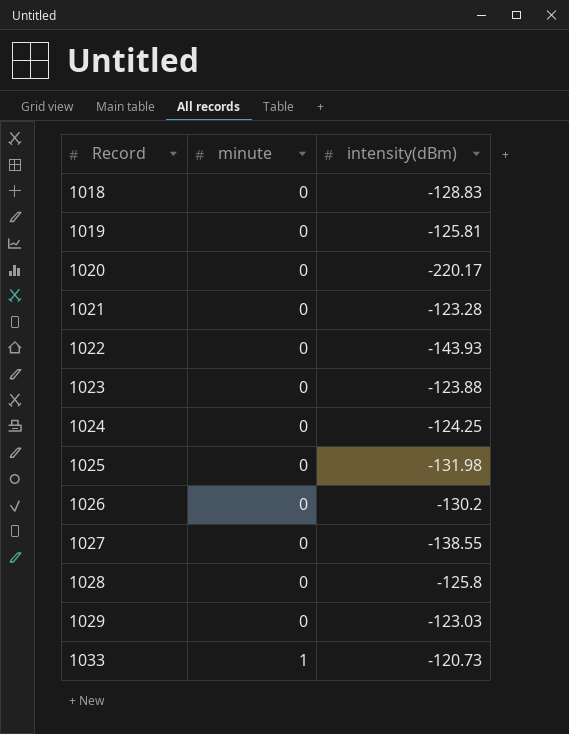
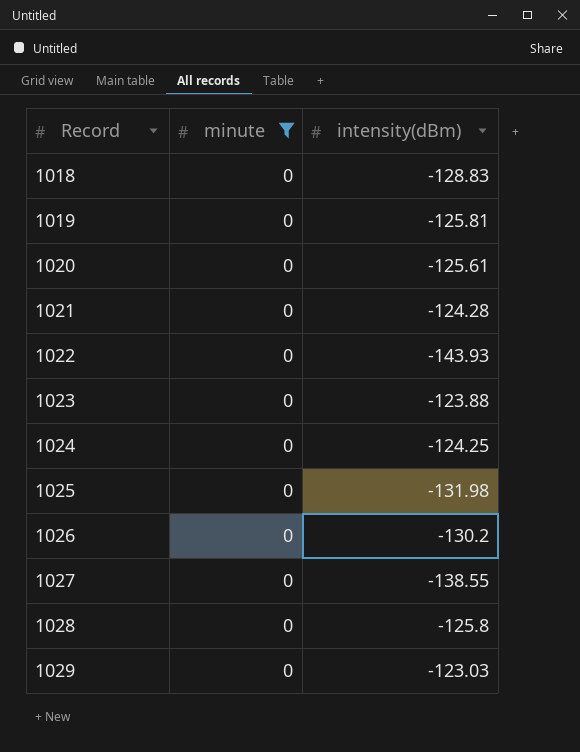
filter: none -> minute = 0
1020 | intensity(dBm): -220.17 -> -125.61
1021 | intensity(dBm): -123.28 -> -124.28

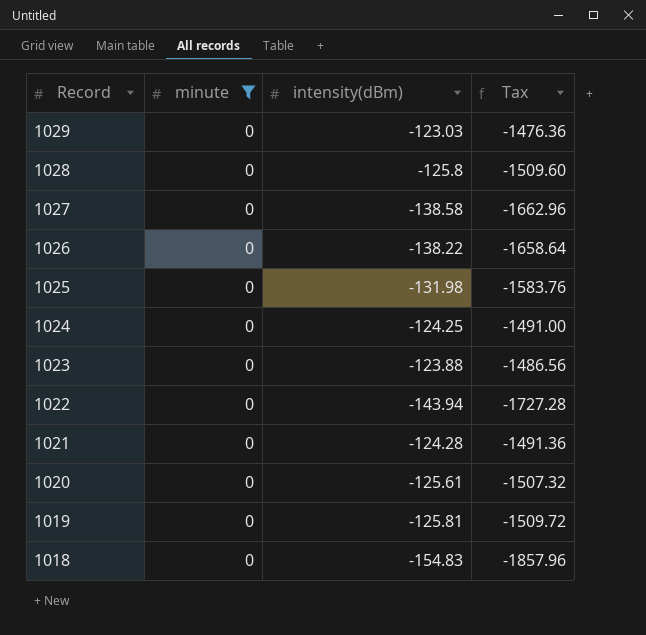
row order: Record ascending -> Record descending
column Tax | formula: none -> [intensity(dBm)] * 12
1027 | intensity(dBm): -138.55 -> -138.58
1026 | intensity(dBm): -130.2 -> -138.22
1022 | intensity(dBm): -143.93 -> -143.94
1018 | intensity(dBm): -128.83 -> -154.83

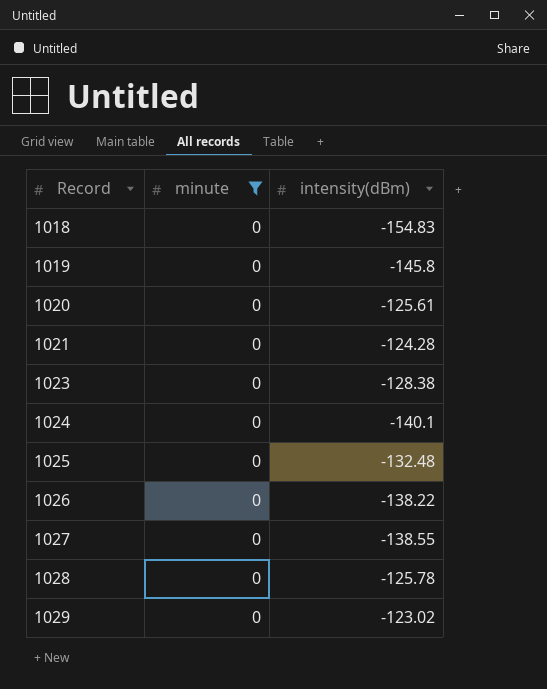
row order: Record descending -> Record ascending
column Tax | formula: [intensity(dBm)] * 12 -> none
row 1022: 0 | -143.94 | -1727.28 -> none
1019 | intensity(dBm): -125.81 -> -145.8
1023 | intensity(dBm): -123.88 -> -128.38
1024 | intensity(dBm): -124.25 -> -140.1
1025 | intensity(dBm): -131.98 -> -132.48
1027 | intensity(dBm): -138.58 -> -138.55
1028 | intensity(dBm): -125.8 -> -125.78
1029 | intensity(dBm): -123.03 -> -123.02

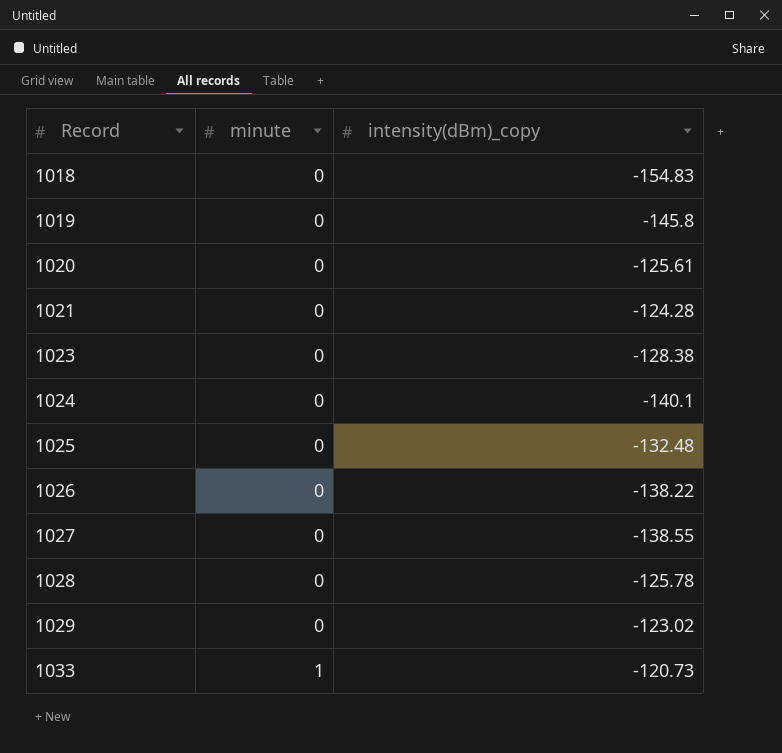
filter: minute = 0 -> none
column name: intensity(dBm) -> intensity(dBm)_copy

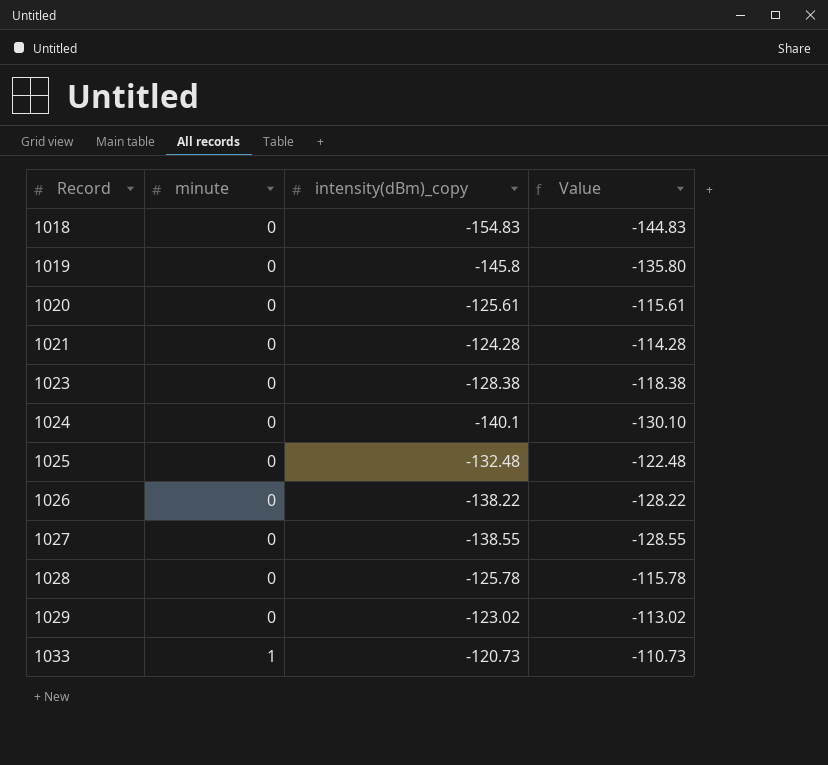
column Value | formula: none -> [intensity(dBm)_copy] + 10

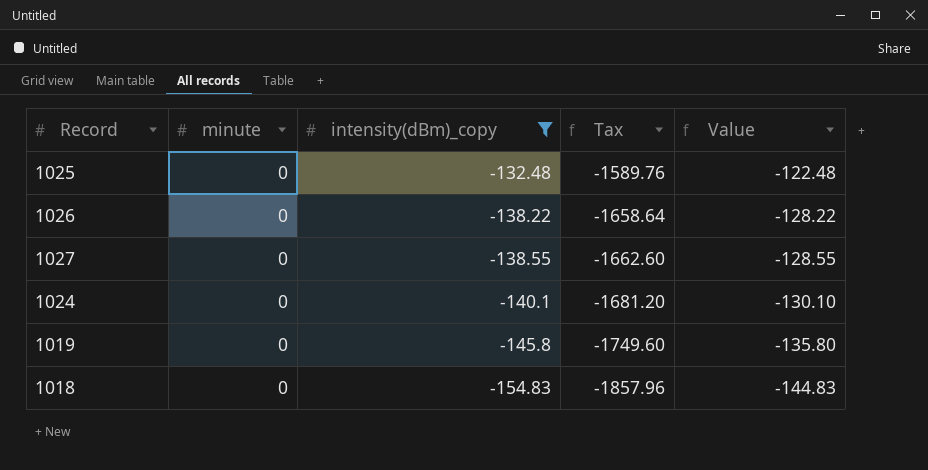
filter: none -> intensity(dBm)_copy <= -132.48
row order: Record ascending -> intensity(dBm)_copy descending
column Tax | formula: none -> [intensity(dBm)_copy] * 12

